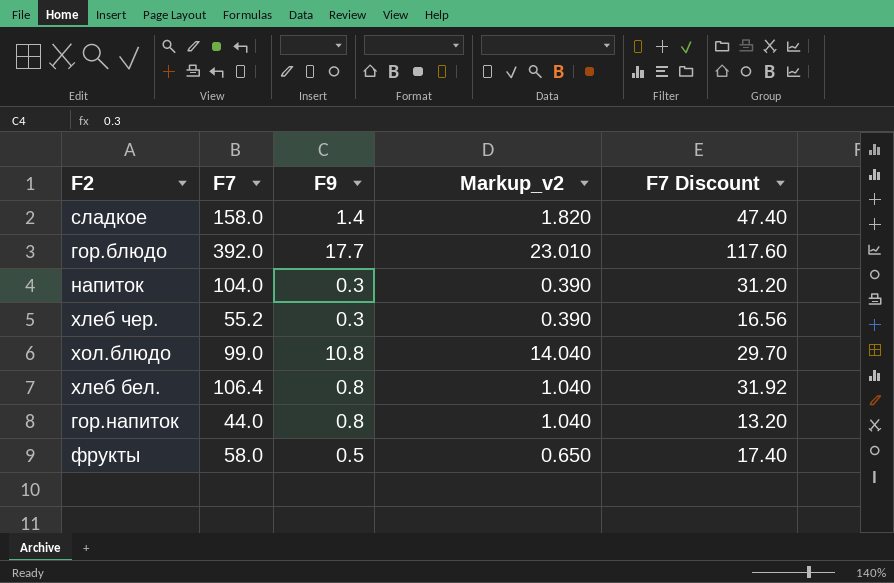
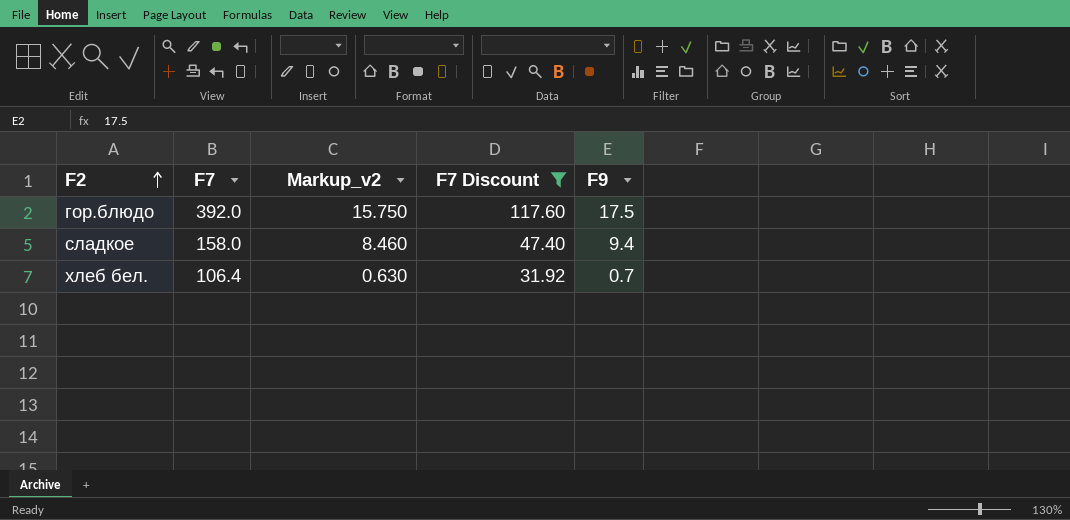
filter: none -> F7 Discount >= 31.92
row order: none -> F2 ascending
column Markup_v2 | formula: [F9] * 1.3 -> [F9] * 0.9
column F9 | position: 3 -> 5
гор.блюдо | F9: 17.7 -> 17.5
сладкое | F9: 1.4 -> 9.4
хлеб бел. | F9: 0.8 -> 0.7

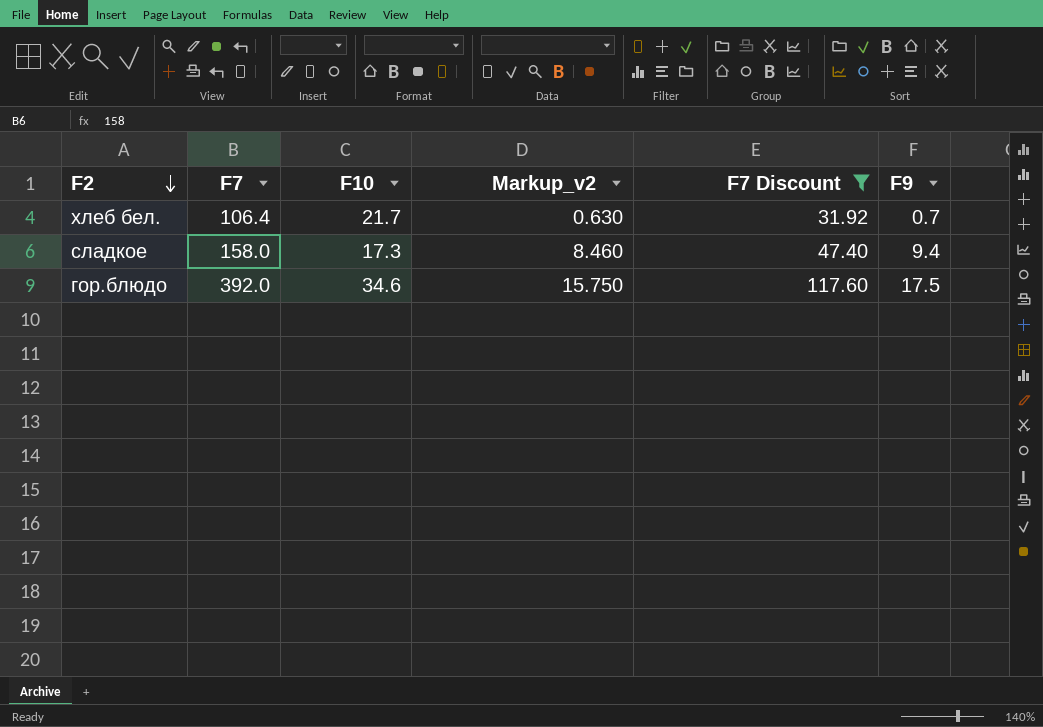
row order: F2 ascending -> F2 descending
column F10 | position: none -> 3

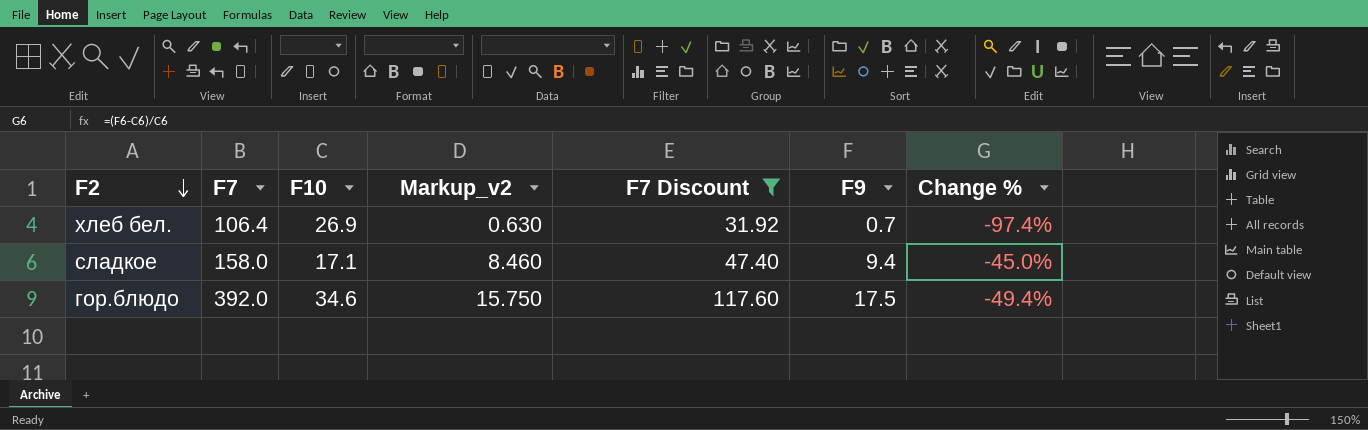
column Change % | formula: none -> ([F9] - [F10]) / [F10]
хлеб бел. | F10: 21.7 -> 26.9
сладкое | F10: 17.3 -> 17.1

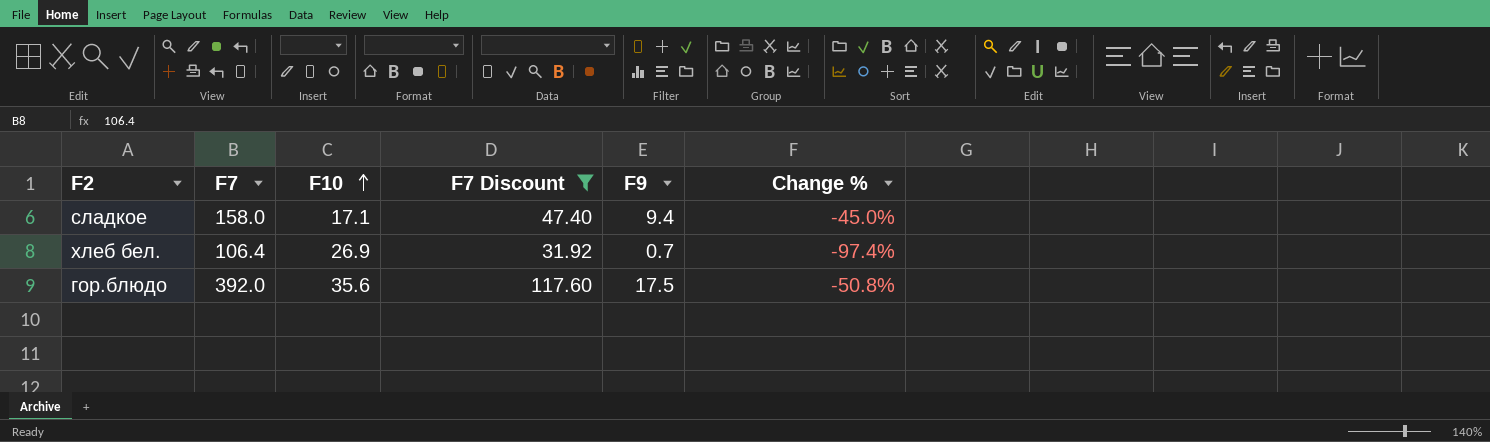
row order: F2 descending -> F10 ascending
column Markup_v2 | formula: [F9] * 0.9 -> none
гор.блюдо | F10: 34.6 -> 35.6
гор.блюдо | Change %: -49.4% -> -50.8%

